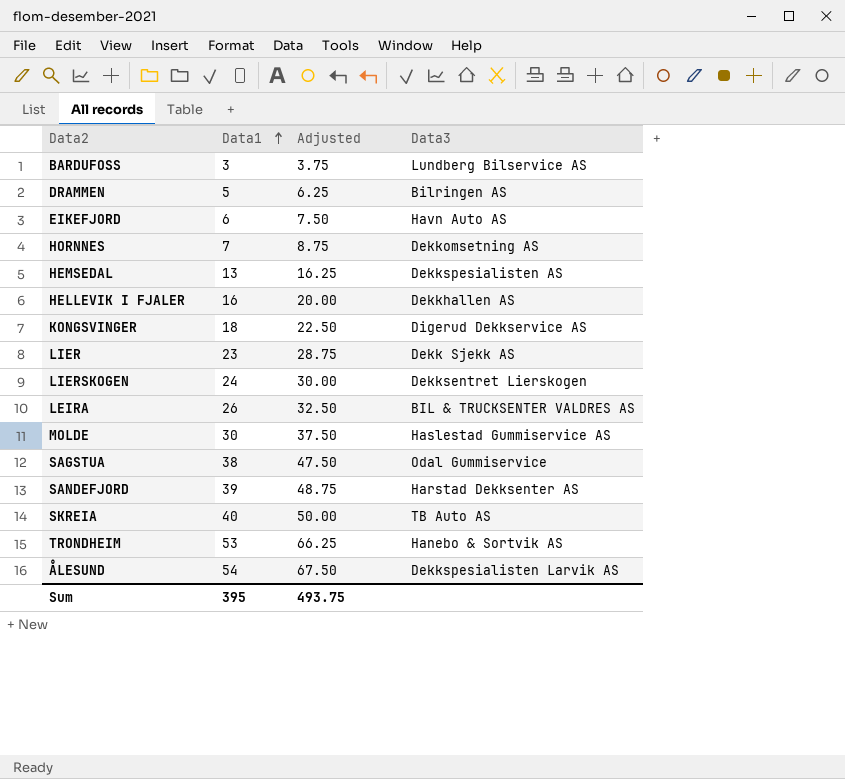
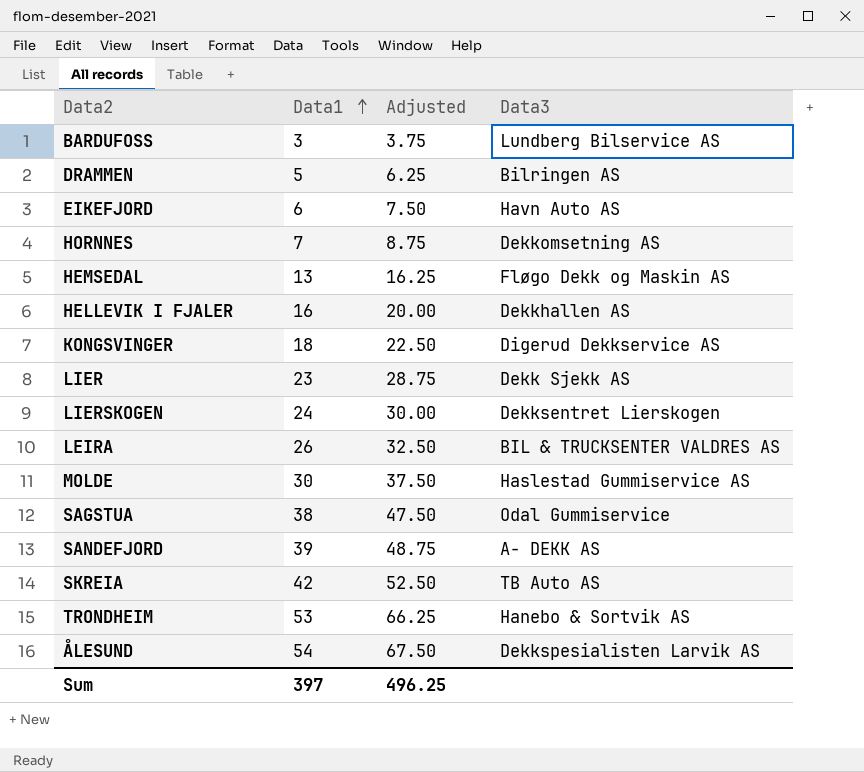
HEMSEDAL | Data3: Dekkspesialisten AS -> Fløgo Dekk og Maskin AS
SANDEFJORD | Data3: Harstad Dekksenter AS -> A- DEKK AS
SKREIA | Data1: 40 -> 42
SKREIA | Adjusted: 50.00 -> 52.50
Sum | Data1: 395 -> 397
Sum | Adjusted: 493.75 -> 496.25

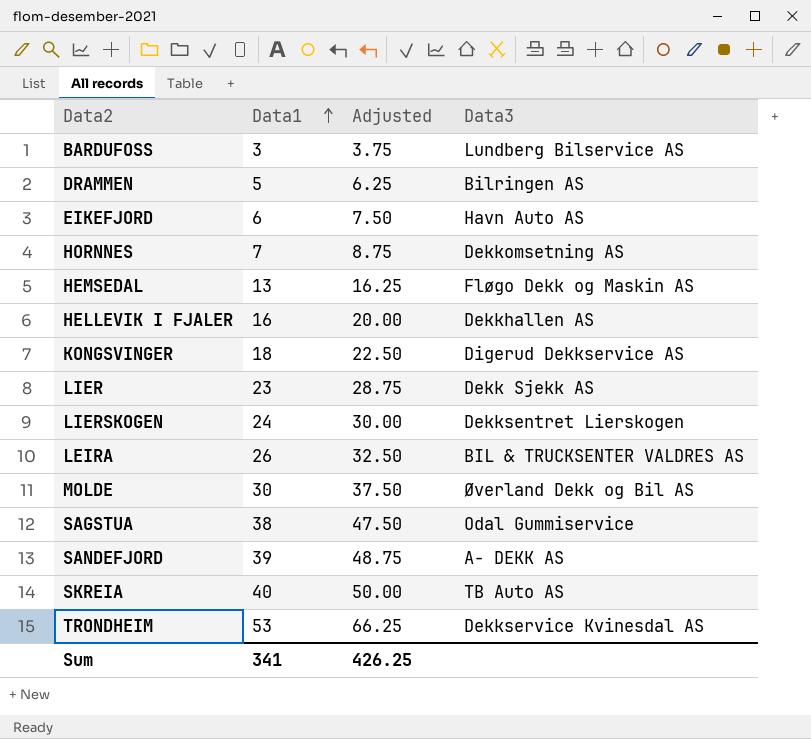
row ÅLESUND: 54 | 67.50 | Dekkspesialisten Larvik AS -> none
MOLDE | Data3: Haslestad Gummiservice AS -> Øverland Dekk og Bil AS
SKREIA | Data1: 42 -> 40
SKREIA | Adjusted: 52.50 -> 50.00
TRONDHEIM | Data3: Hanebo & Sortvik AS -> Dekkservice Kvinesdal AS
Sum | Data1: 397 -> 341
Sum | Adjusted: 496.25 -> 426.25

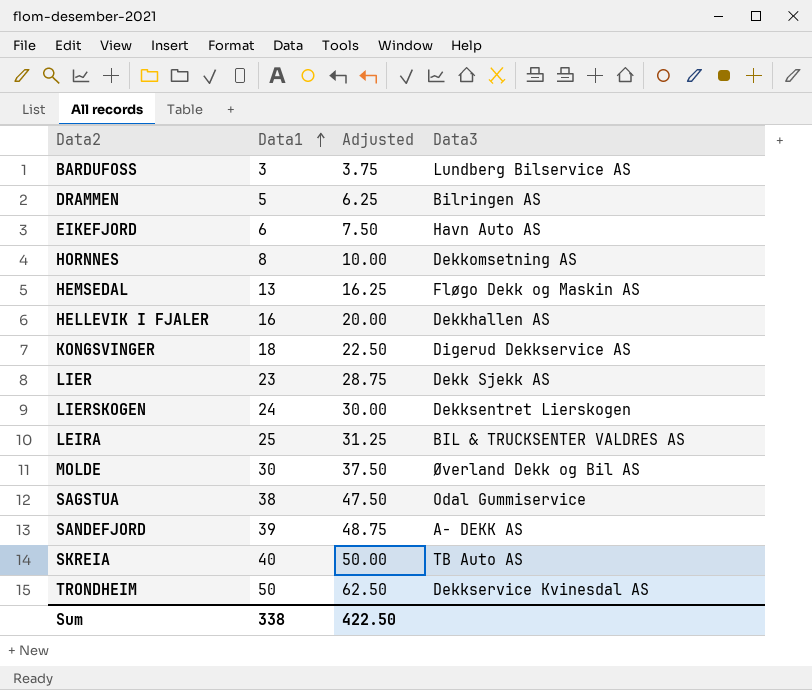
HORNNES | Data1: 7 -> 8
HORNNES | Adjusted: 8.75 -> 10.00
LEIRA | Data1: 26 -> 25
LEIRA | Adjusted: 32.50 -> 31.25
TRONDHEIM | Data1: 53 -> 50
TRONDHEIM | Adjusted: 66.25 -> 62.50
Sum | Data1: 341 -> 338
Sum | Adjusted: 426.25 -> 422.50

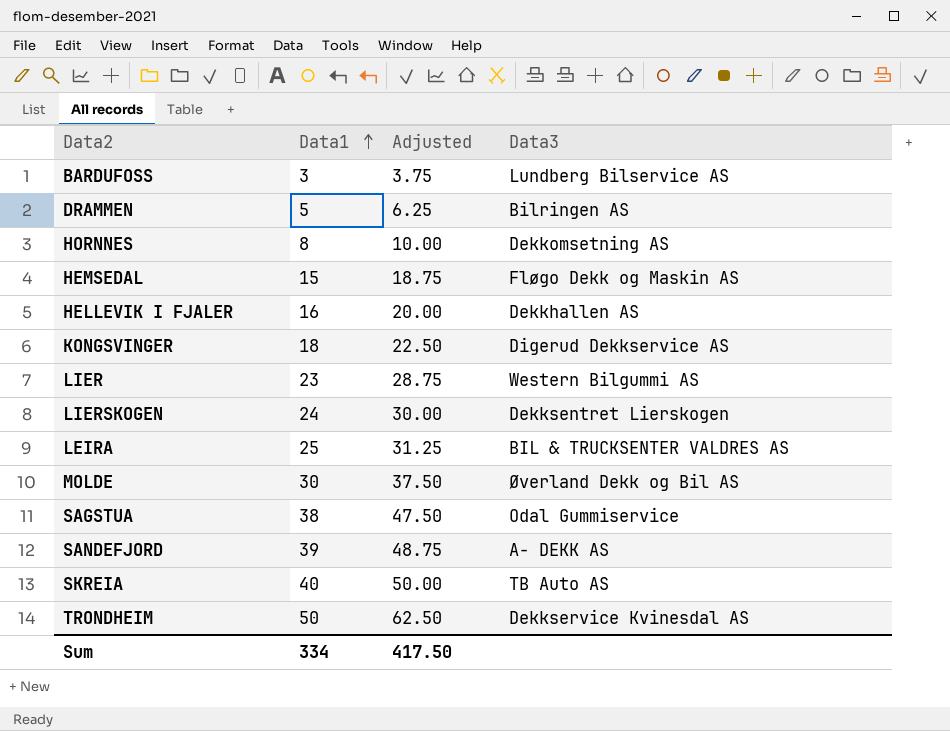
row EIKEFJORD: 6 | 7.50 | Havn Auto AS -> none
HEMSEDAL | Data1: 13 -> 15
HEMSEDAL | Adjusted: 16.25 -> 18.75
LIER | Data3: Dekk Sjekk AS -> Western Bilgummi AS
Sum | Data1: 338 -> 334
Sum | Adjusted: 422.50 -> 417.50

